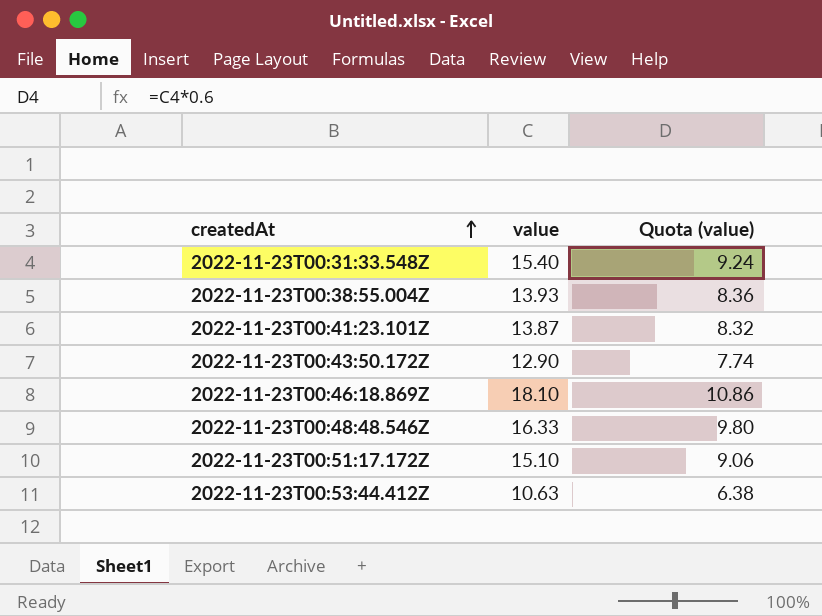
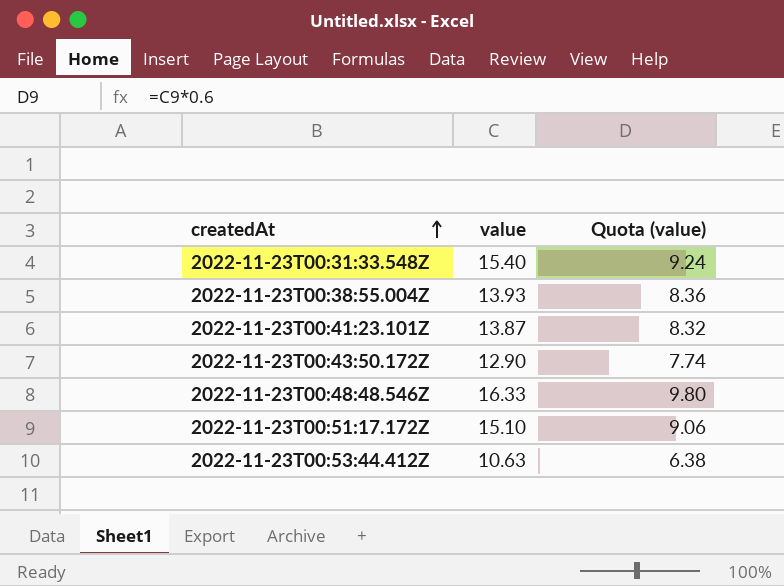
row 2022-11-23T00:46:18.869Z: 18.10 | 10.86 -> none

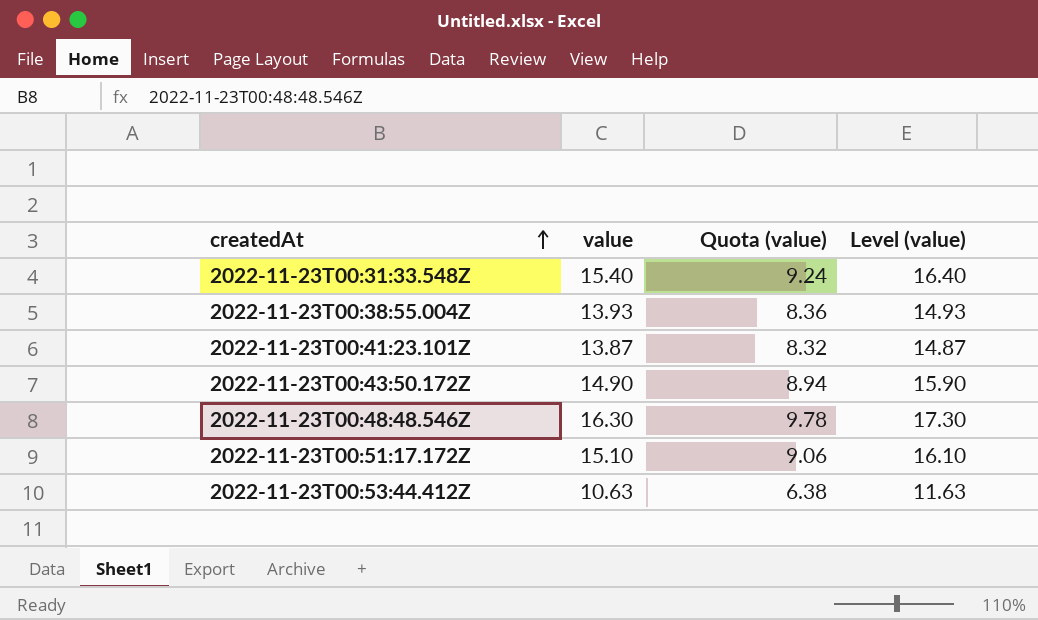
column Level (value) | formula: none -> [value] + 1
2022-11-23T00:43:50.172Z | value: 12.90 -> 14.90
2022-11-23T00:43:50.172Z | Quota (value): 7.74 -> 8.94
2022-11-23T00:48:48.546Z | value: 16.33 -> 16.30
2022-11-23T00:48:48.546Z | Quota (value): 9.80 -> 9.78

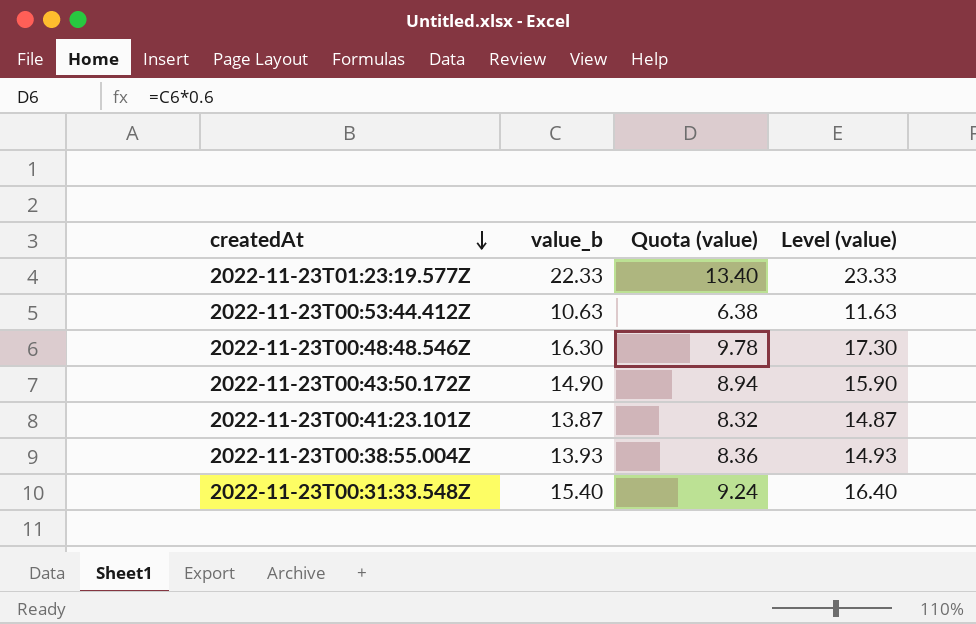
row order: createdAt ascending -> createdAt descending
column name: value -> value_b
row 2022-11-23T00:51:17.172Z: 15.10 | 9.06 | 16.10 -> none
row 2022-11-23T01:23:19.577Z: none -> 22.33 | 13.40 | 23.33

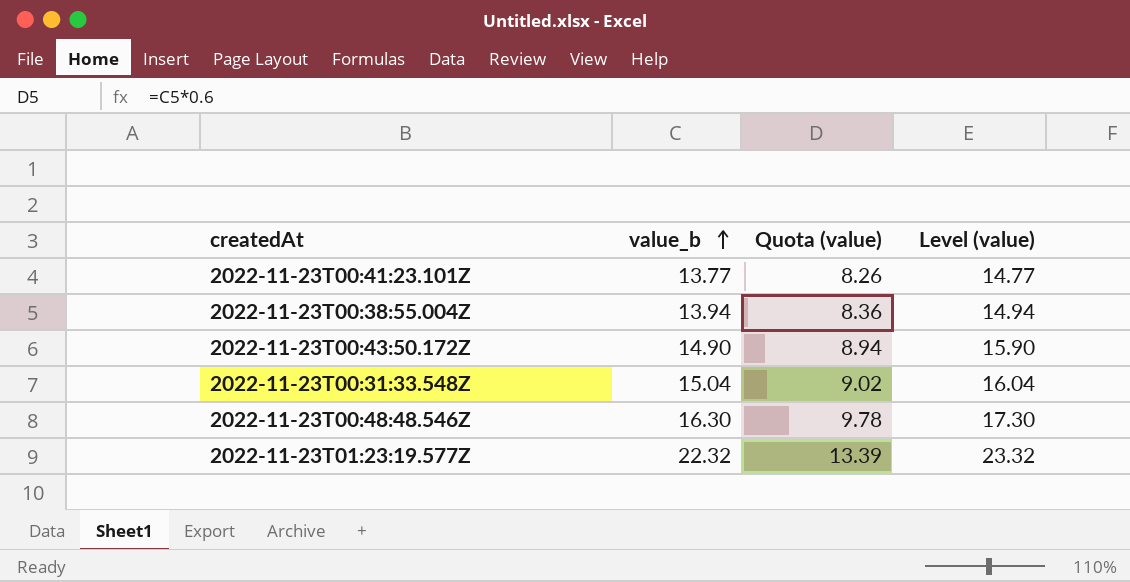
row order: createdAt descending -> value_b ascending
row 2022-11-23T00:53:44.412Z: 10.63 | 6.38 | 11.63 -> none
2022-11-23T00:41:23.101Z | value_b: 13.87 -> 13.77
2022-11-23T00:41:23.101Z | Quota (value): 8.32 -> 8.26
2022-11-23T00:41:23.101Z | Level (value): 14.87 -> 14.77
2022-11-23T00:38:55.004Z | value_b: 13.93 -> 13.94
2022-11-23T00:38:55.004Z | Level (value): 14.93 -> 14.94
2022-11-23T00:31:33.548Z | value_b: 15.40 -> 15.04
2022-11-23T00:31:33.548Z | Quota (value): 9.24 -> 9.02
2022-11-23T00:31:33.548Z | Level (value): 16.40 -> 16.04
2022-11-23T01:23:19.577Z | value_b: 22.33 -> 22.32
2022-11-23T01:23:19.577Z | Quota (value): 13.40 -> 13.39
2022-11-23T01:23:19.577Z | Level (value): 23.33 -> 23.32

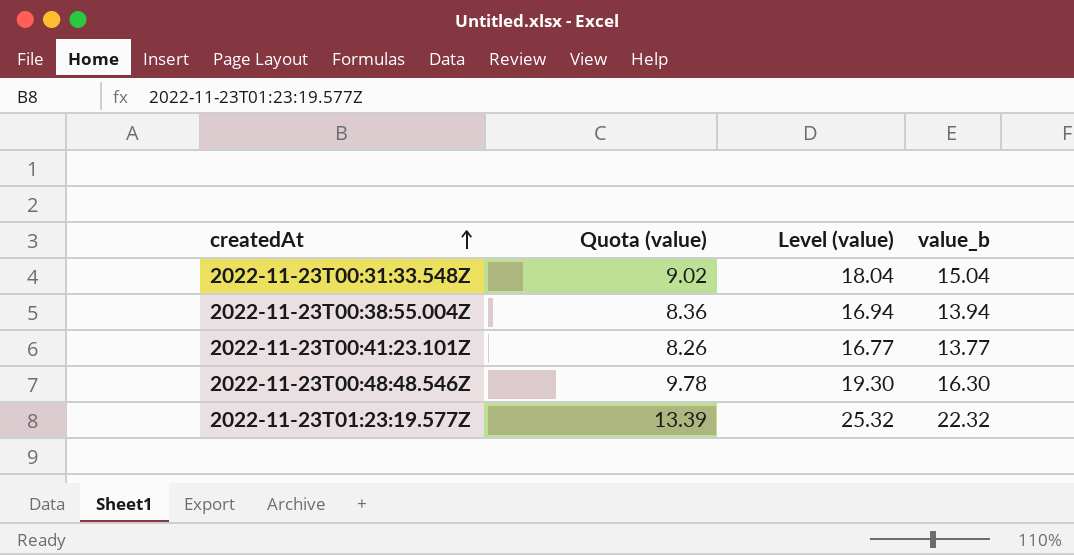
row order: value_b ascending -> createdAt ascending
column Level (value) | formula: [value_b] + 1 -> [value_b] + 3
column value_b | position: 2 -> 4
row 2022-11-23T00:43:50.172Z: 14.90 | 8.94 | 15.90 -> none

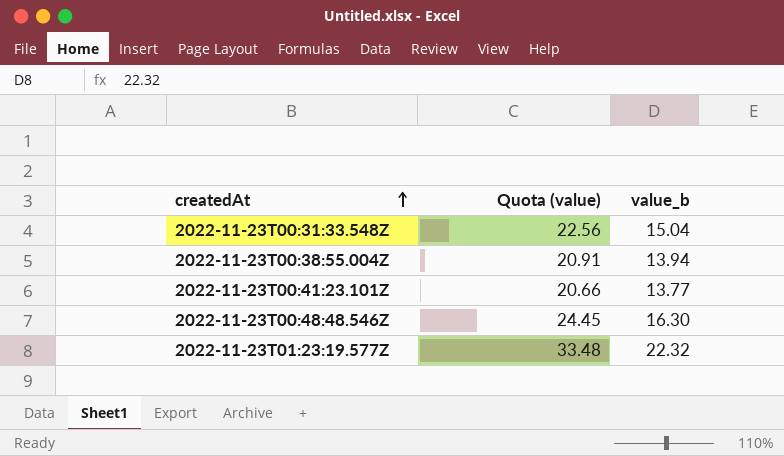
column Level (value) | formula: [value_b] + 3 -> none
column Quota (value) | formula: [value_b] * 0.6 -> [value_b] * 1.5

